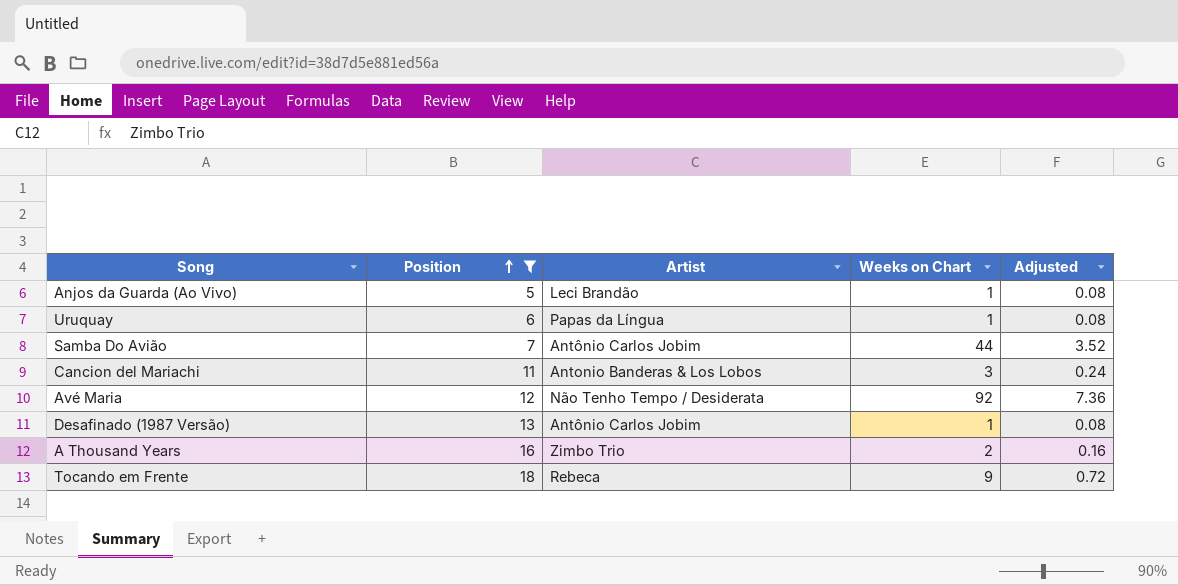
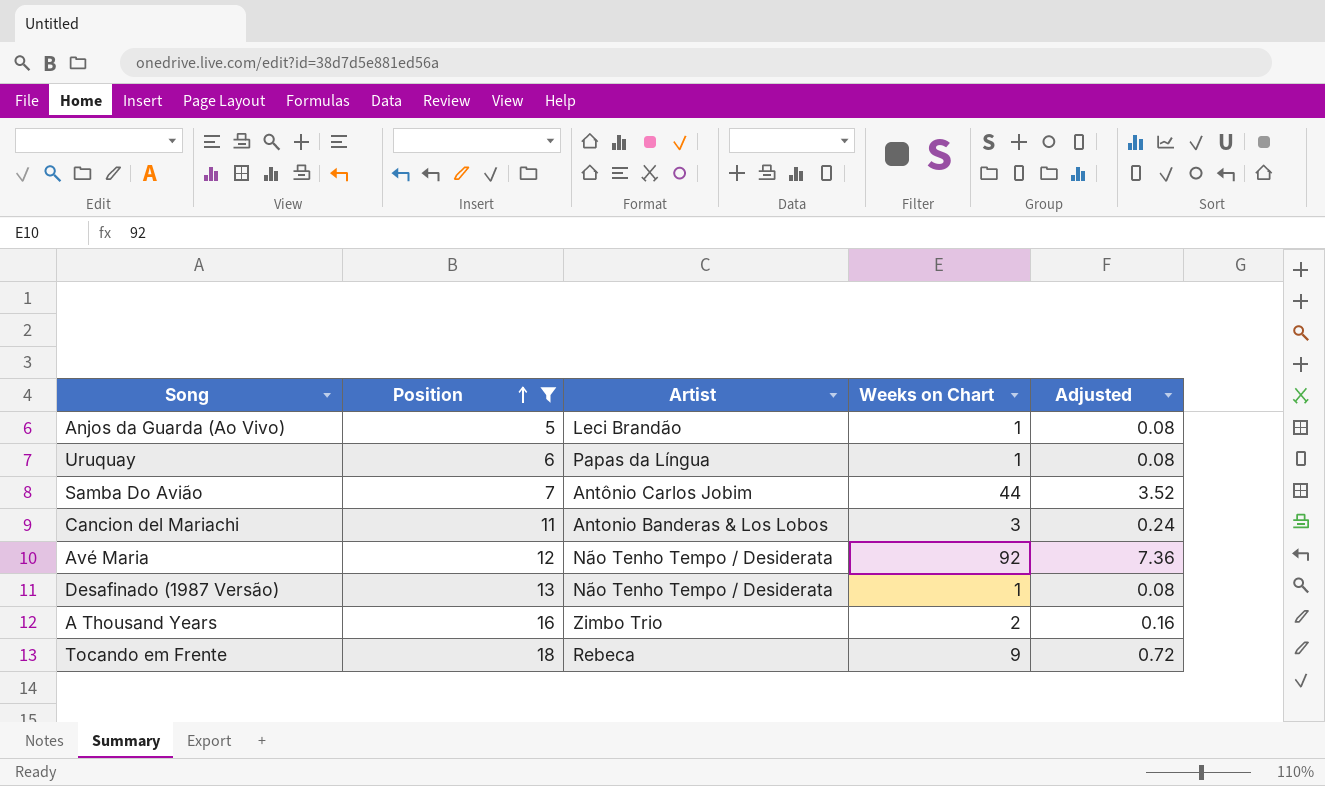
Desafinado (1987 Versão) | Artist: Antônio Carlos Jobim -> Não Tenho Tempo / Desiderata

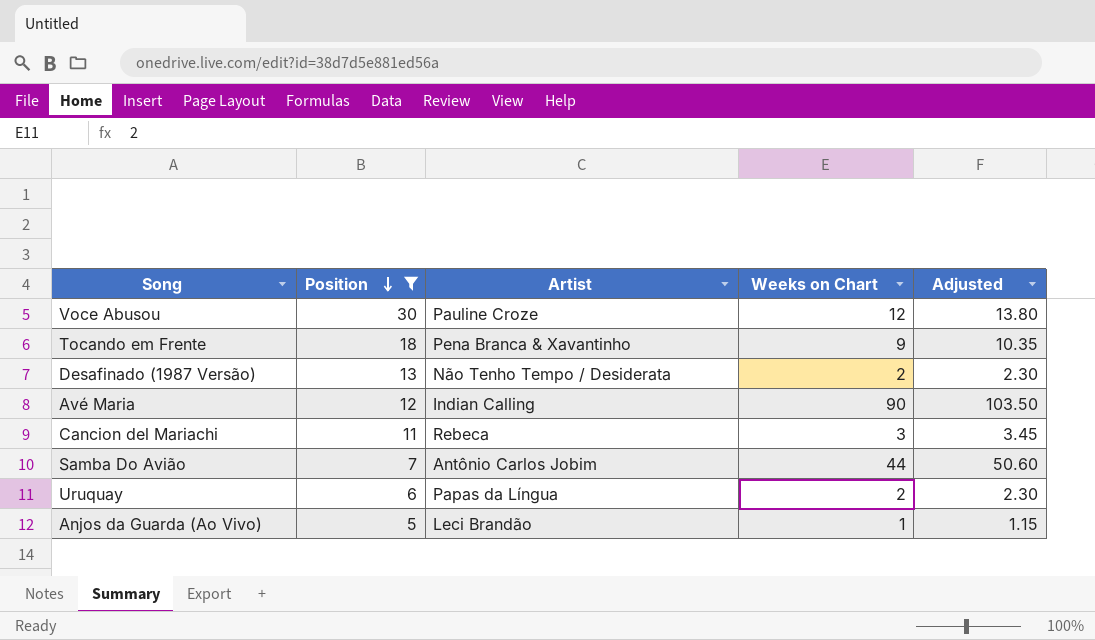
row order: Position ascending -> Position descending
column Adjusted | formula: [Weeks on Chart] * 0.08 -> [Weeks on Chart] * 1.15
row A Thousand Years: 16 | Zimbo Trio | 2 | 0.16 -> none
row Voce Abusou: none -> 30 | Pauline Croze | 12 | 13.80
Tocando em Frente | Artist: Rebeca -> Pena Branca & Xavantinho
Desafinado (1987 Versão) | Weeks on Chart: 1 -> 2
Avé Maria | Artist: Não Tenho Tempo / Desiderata -> Indian Calling
Avé Maria | Weeks on Chart: 92 -> 90
Cancion del Mariachi | Artist: Antonio Banderas & Los Lobos -> Rebeca
Uruquay | Weeks on Chart: 1 -> 2

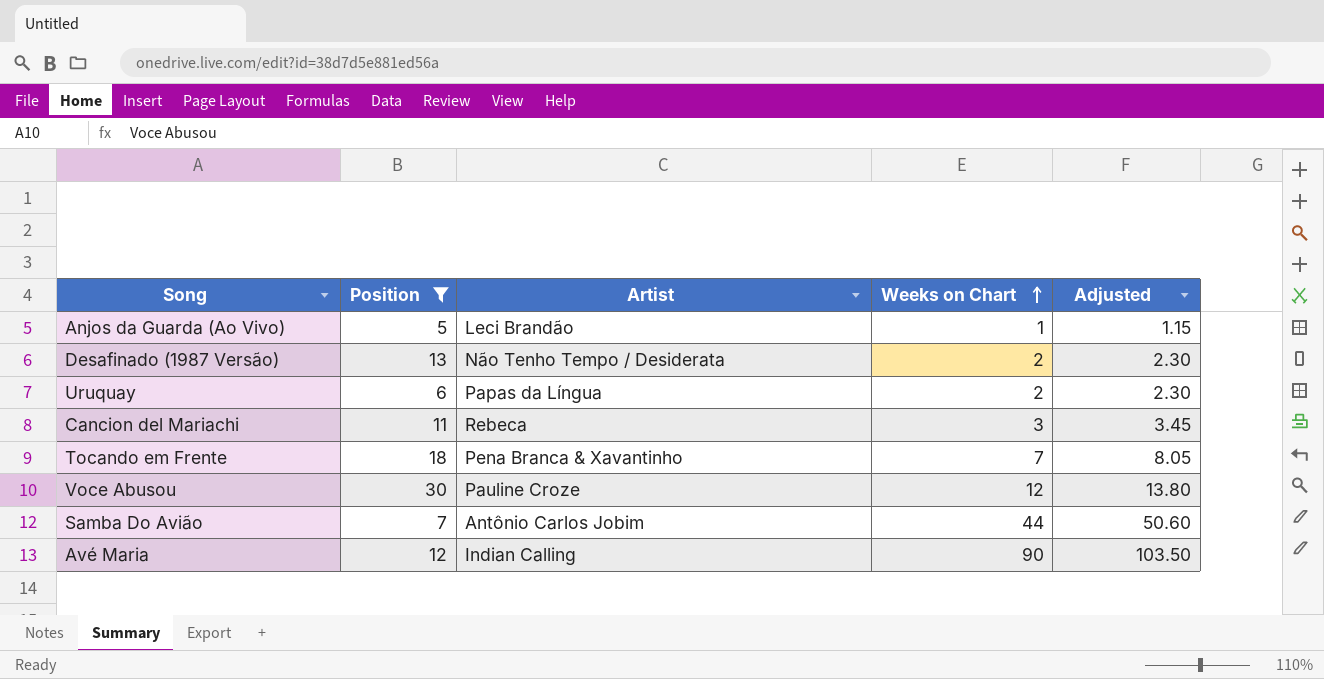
row order: Position descending -> Weeks on Chart ascending
Tocando em Frente | Weeks on Chart: 9 -> 7
Tocando em Frente | Adjusted: 10.35 -> 8.05

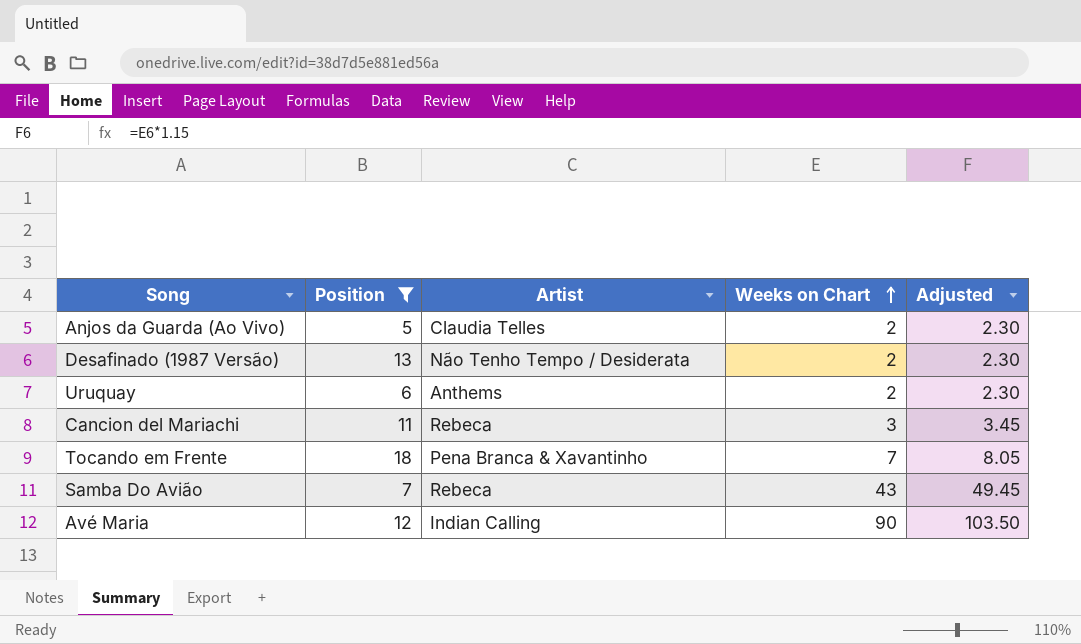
row Voce Abusou: 30 | Pauline Croze | 12 | 13.80 -> none
Anjos da Guarda (Ao Vivo) | Artist: Leci Brandão -> Claudia Telles
Anjos da Guarda (Ao Vivo) | Weeks on Chart: 1 -> 2
Anjos da Guarda (Ao Vivo) | Adjusted: 1.15 -> 2.30
Uruquay | Artist: Papas da Língua -> Anthems
Samba Do Avião | Artist: Antônio Carlos Jobim -> Rebeca
Samba Do Avião | Weeks on Chart: 44 -> 43
Samba Do Avião | Adjusted: 50.60 -> 49.45

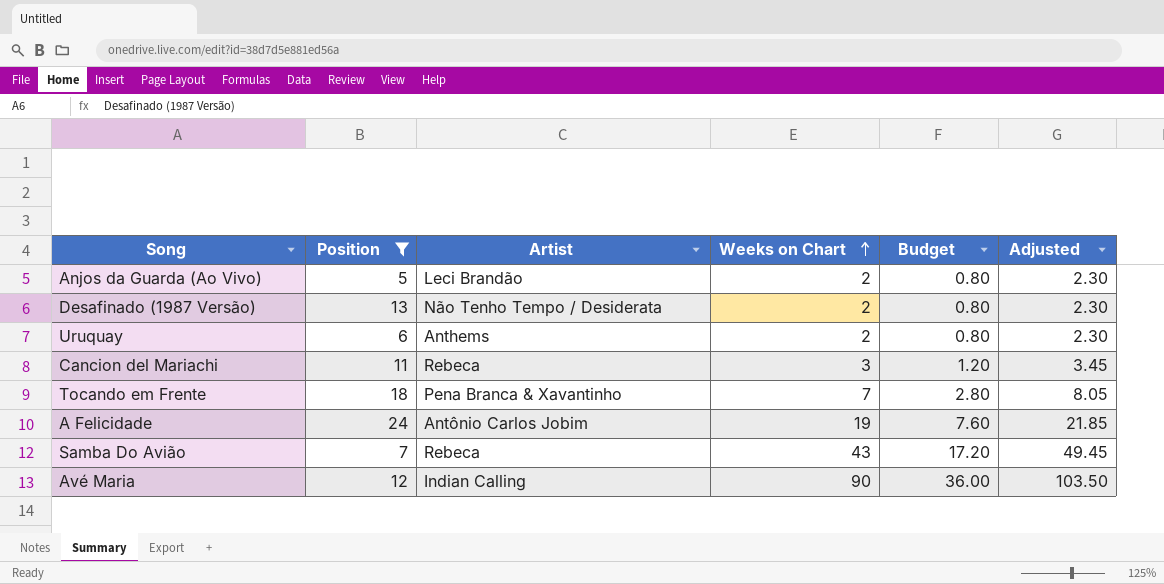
column Budget | formula: none -> [Weeks on Chart] * 0.4
Anjos da Guarda (Ao Vivo) | Artist: Claudia Telles -> Leci Brandão
row A Felicidade: none -> 24 | Antônio Carlos Jobim | 19 | 7.60 | 21.85

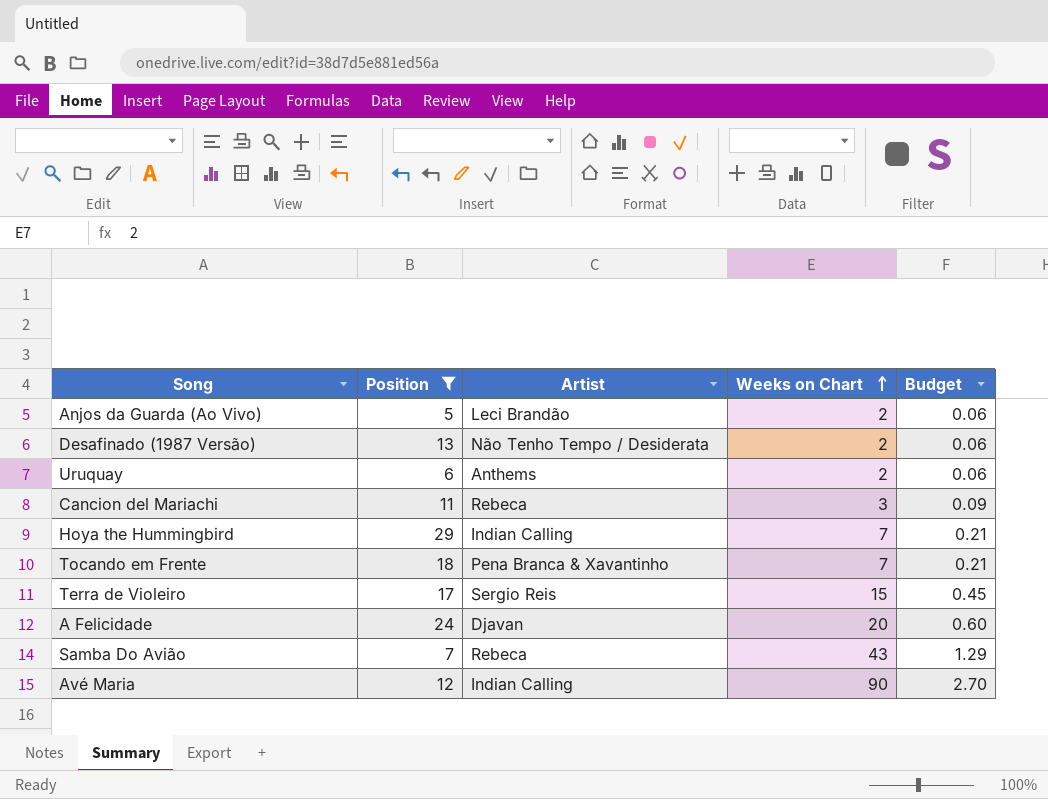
column Adjusted | formula: [Weeks on Chart] * 1.15 -> none
column Budget | formula: [Weeks on Chart] * 0.4 -> [Weeks on Chart] * 0.03
row Hoya the Hummingbird: none -> 29 | Indian Calling | 7 | 0.21
row Terra de Violeiro: none -> 17 | Sergio Reis | 15 | 0.45
A Felicidade | Artist: Antônio Carlos Jobim -> Djavan
A Felicidade | Weeks on Chart: 19 -> 20

